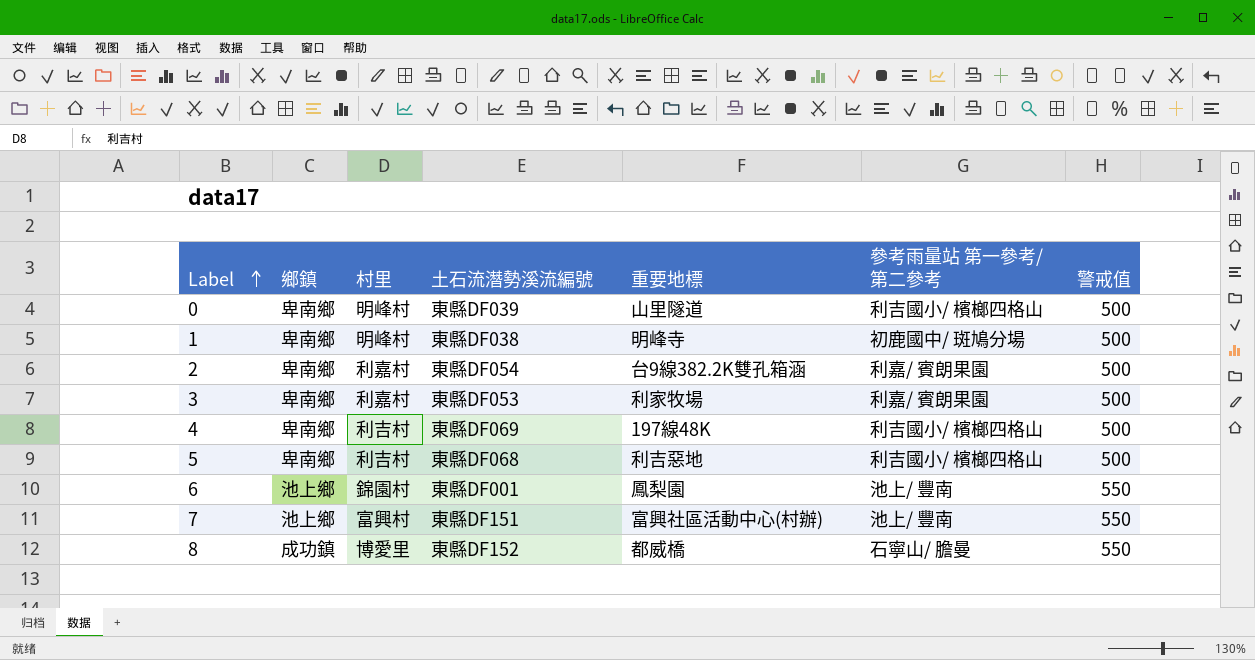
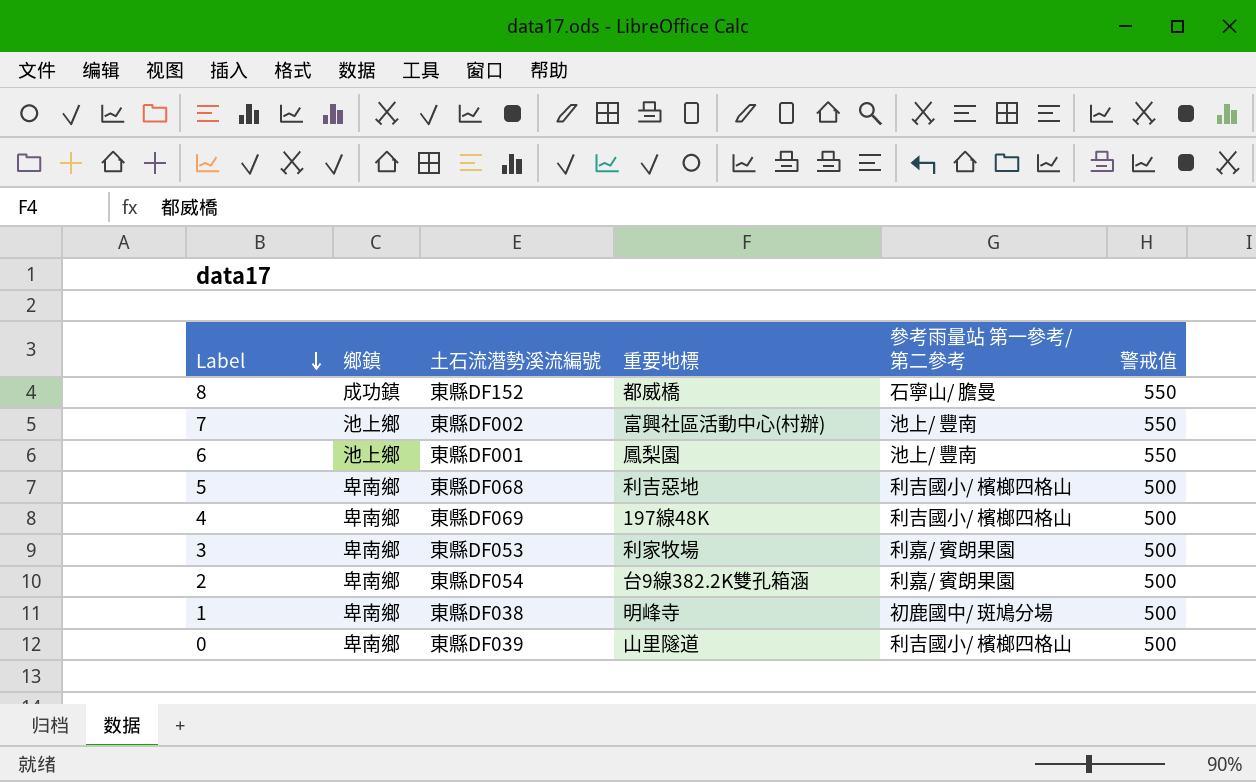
row order: Label ascending -> Label descending
column 村里 | position: 3 -> none
7 | 土石流潛勢溪流編號: 東縣DF151 -> 東縣DF002

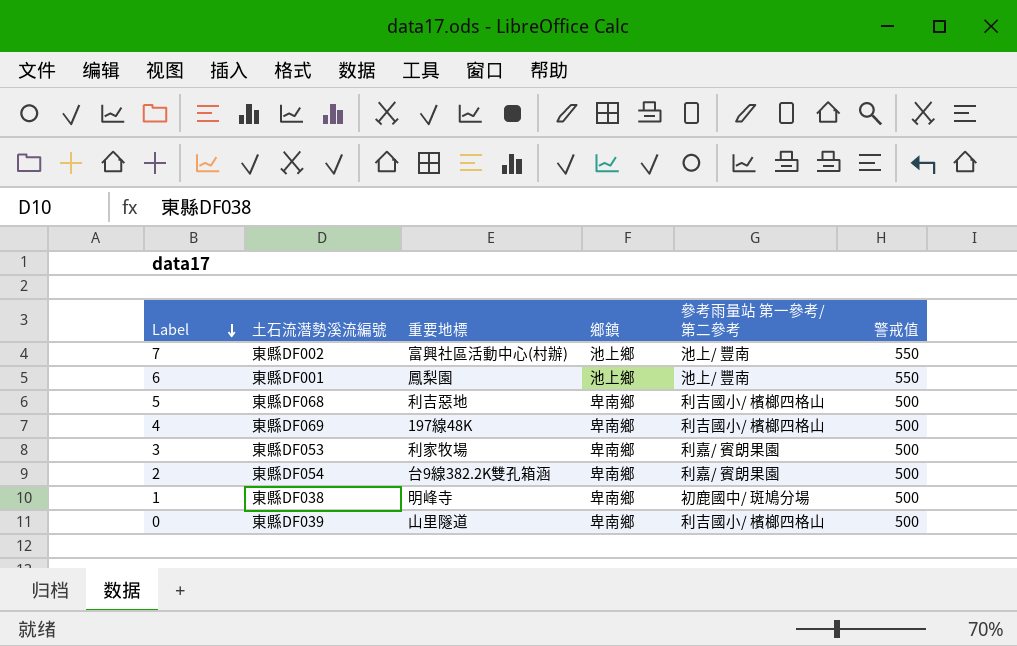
column 鄉鎮 | position: 2 -> 4
row 8: 成功鎮 | 東縣DF152 | 都威橋 | 石寧山/ 膽曼 | 550 -> none

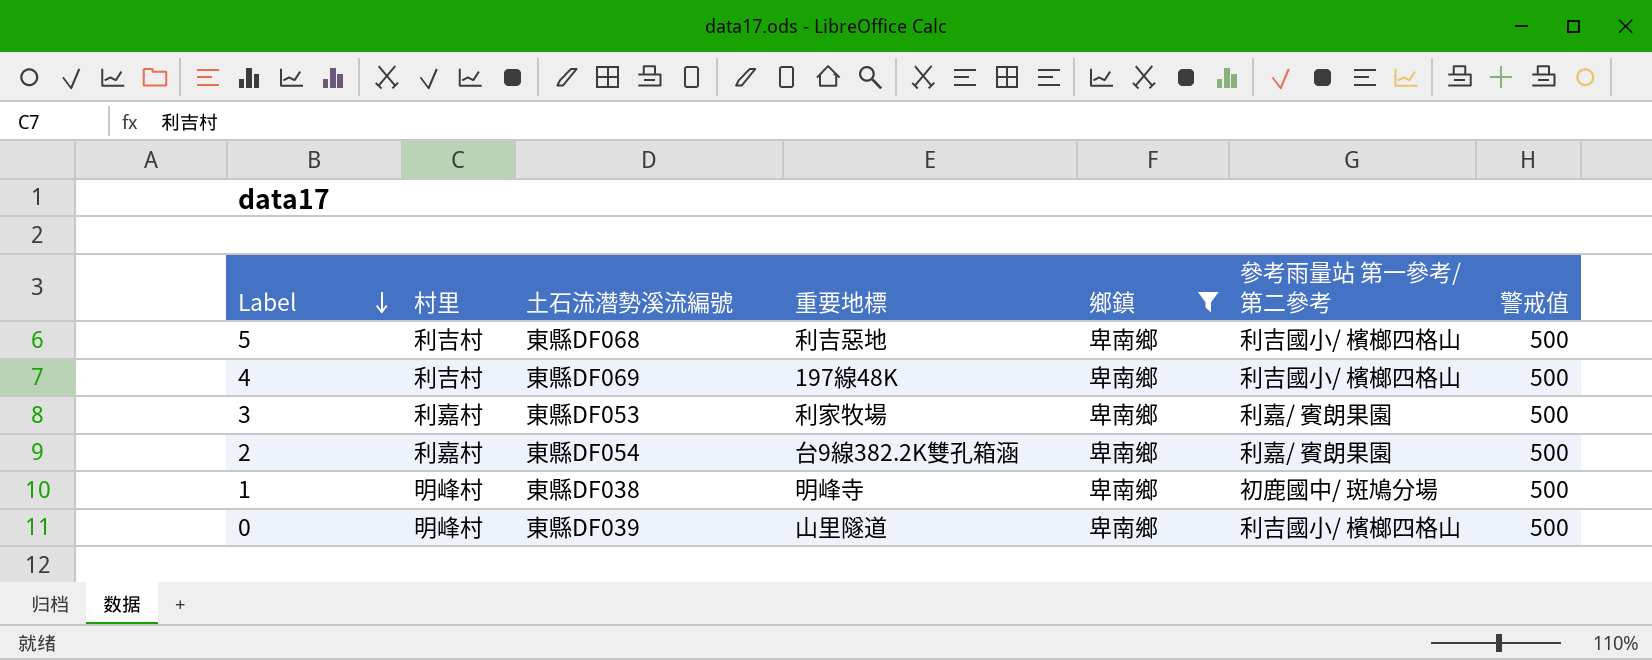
filter: none -> 鄉鎮 = 卑南鄉
column 村里 | position: none -> 2

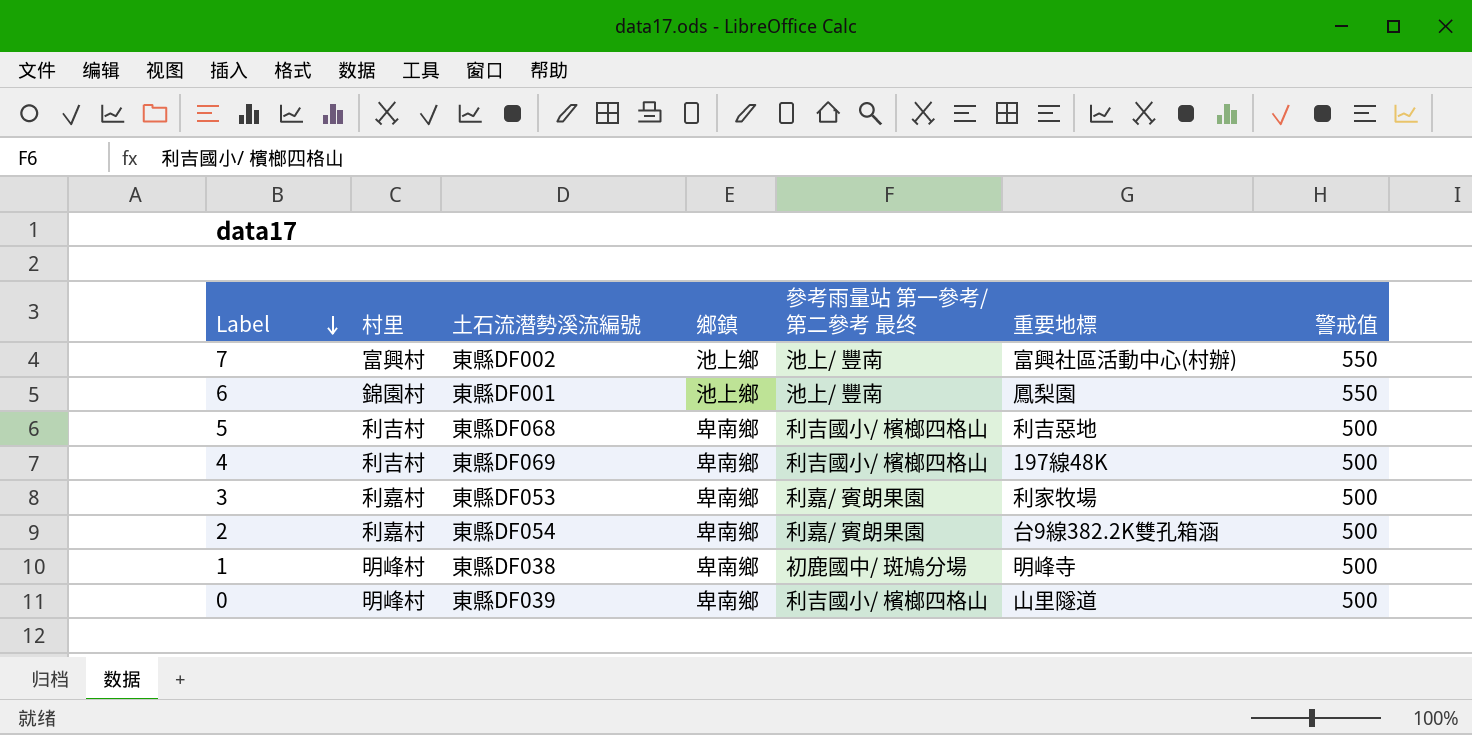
filter: 鄉鎮 = 卑南鄉 -> none
column name: 參考雨量站 第一參考/第二參考 -> 參考雨量站 第一參考/第二參考 最终
column 重要地標 | position: 4 -> 6

